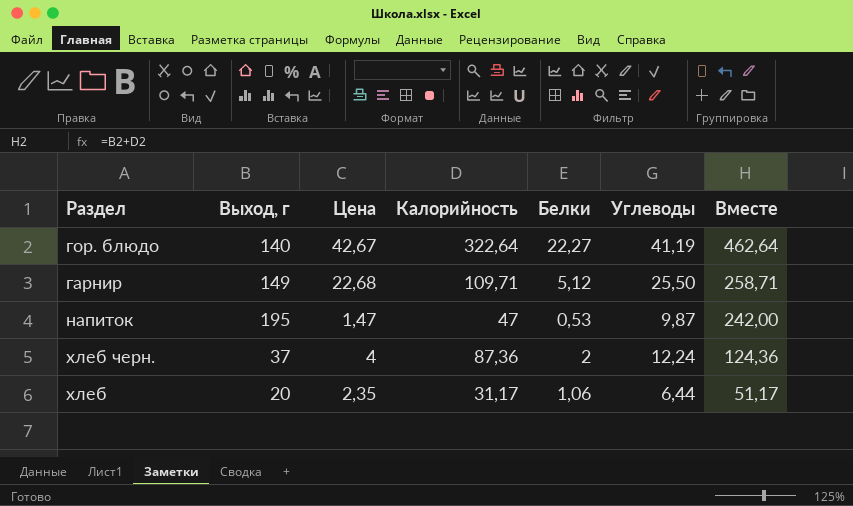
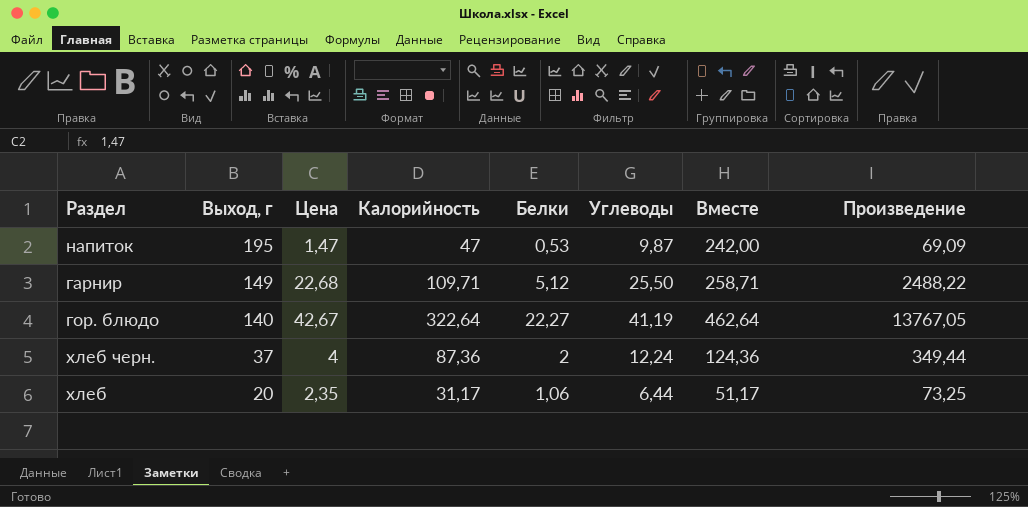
row order: Вместе descending -> Выход, г descending
column Произведение | formula: none -> [Цена] * [Калорийность]

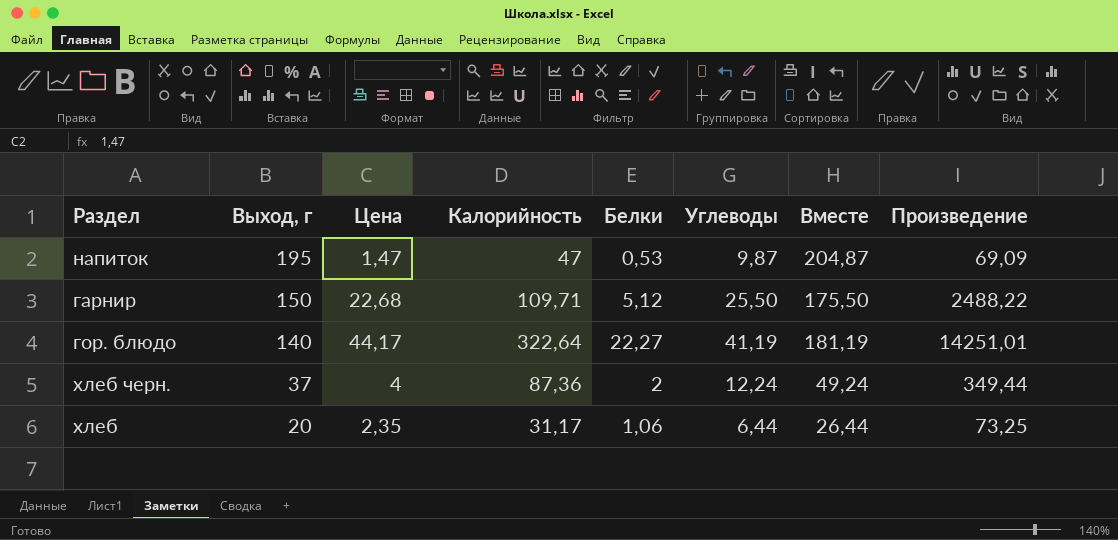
column Вместе | formula: [Выход, г] + [Калорийность] -> [Выход, г] + [Углеводы]
гарнир | Выход, г: 149 -> 150
гор. блюдо | Цена: 42,67 -> 44,17
гор. блюдо | Произведение: 13767,05 -> 14251,01

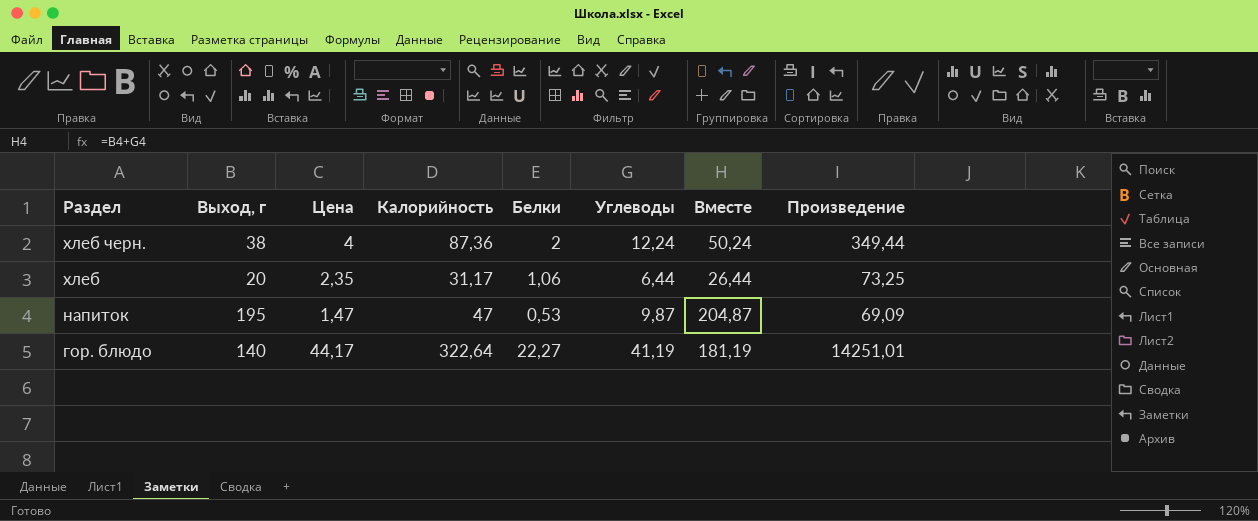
row order: Выход, г descending -> Раздел descending
row гарнир: 150 | 22,68 | 109,71 | 5,12 | 25,50 | 175,50 | 2488,22 -> none
хлеб черн. | Выход, г: 37 -> 38
хлеб черн. | Вместе: 49,24 -> 50,24

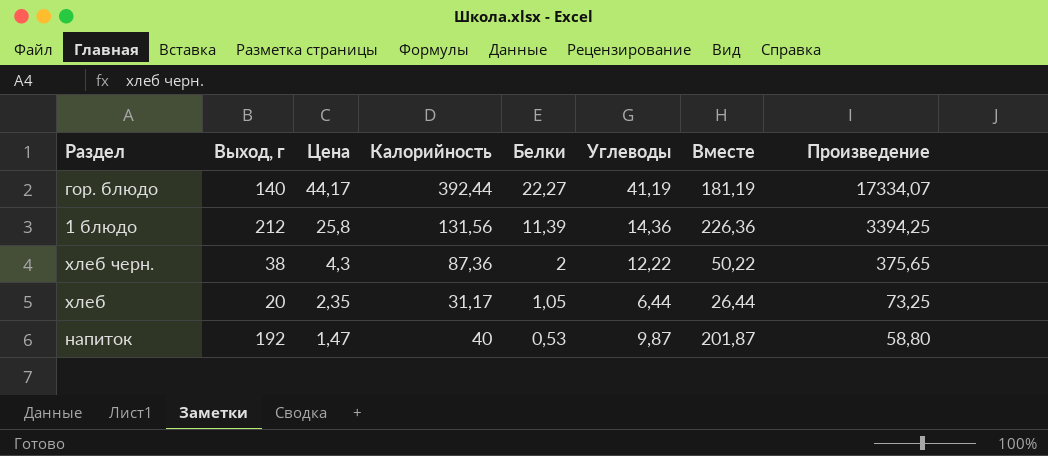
row order: Раздел descending -> Цена descending
гор. блюдо | Калорийность: 322,64 -> 392,44
гор. блюдо | Произведение: 14251,01 -> 17334,07
row 1 блюдо: none -> 212 | 25,8 | 131,56 | 11,39 | 14,36 | 226,36 | 3394,25
хлеб черн. | Цена: 4 -> 4,3
хлеб черн. | Углеводы: 12,24 -> 12,22
хлеб черн. | Вместе: 50,24 -> 50,22
хлеб черн. | Произведение: 349,44 -> 375,65
хлеб | Белки: 1,06 -> 1,05
напиток | Выход, г: 195 -> 192
напиток | Калорийность: 47 -> 40
напиток | Вместе: 204,87 -> 201,87
напиток | Произведение: 69,09 -> 58,80

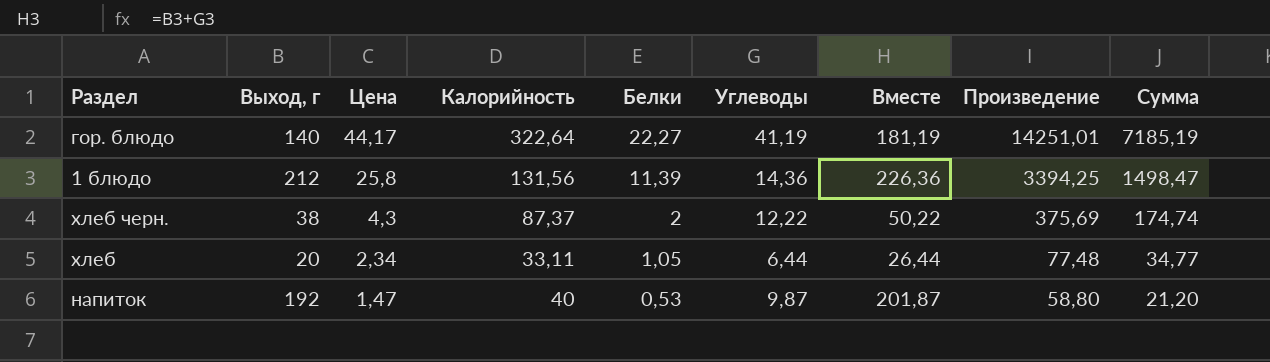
column Сумма | formula: none -> [Калорийность] * [Белки]
гор. блюдо | Калорийность: 392,44 -> 322,64
гор. блюдо | Произведение: 17334,07 -> 14251,01
хлеб черн. | Калорийность: 87,36 -> 87,37
хлеб черн. | Произведение: 375,65 -> 375,69
хлеб | Цена: 2,35 -> 2,34
хлеб | Калорийность: 31,17 -> 33,11
хлеб | Произведение: 73,25 -> 77,48

